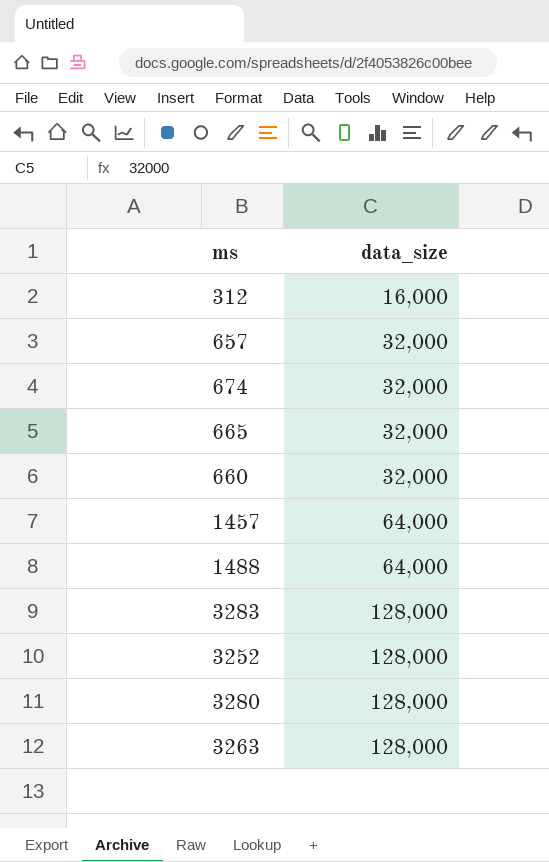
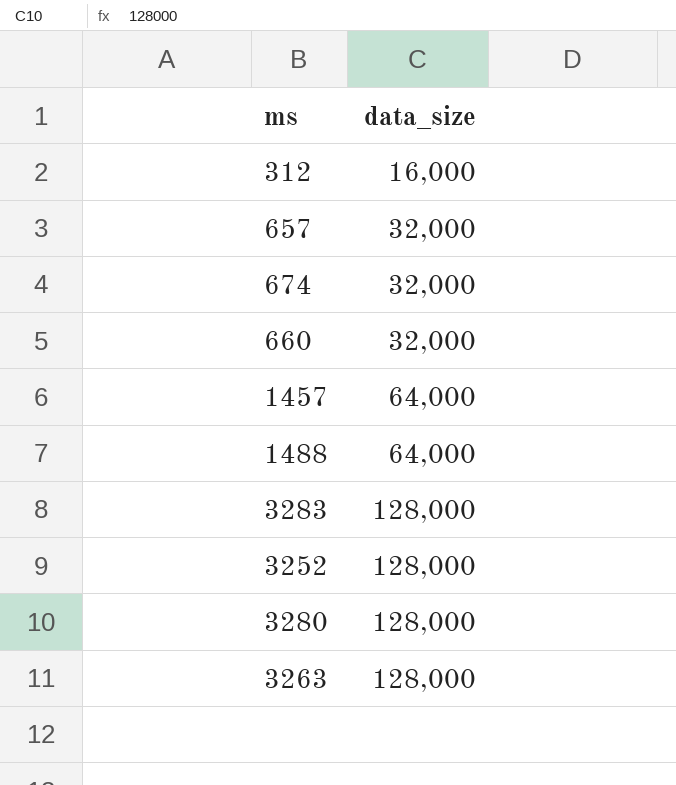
row 665: 32,000 -> none

